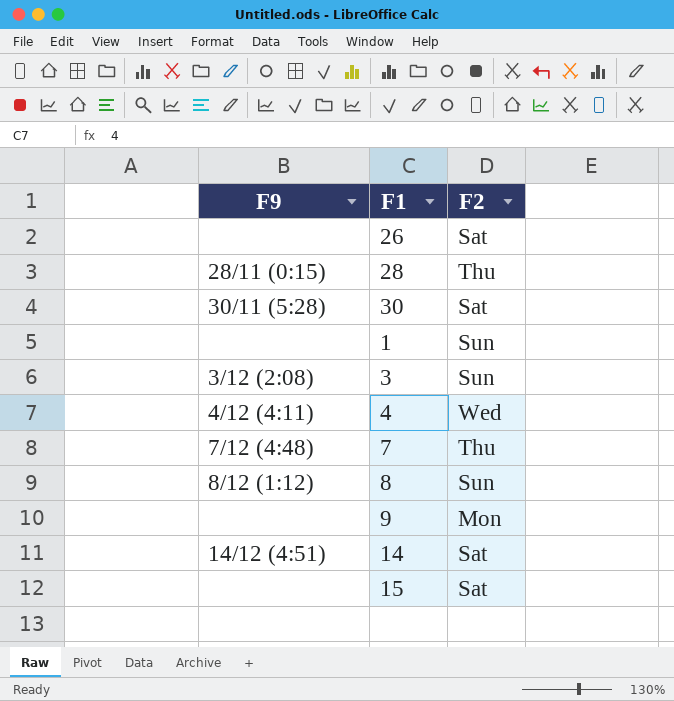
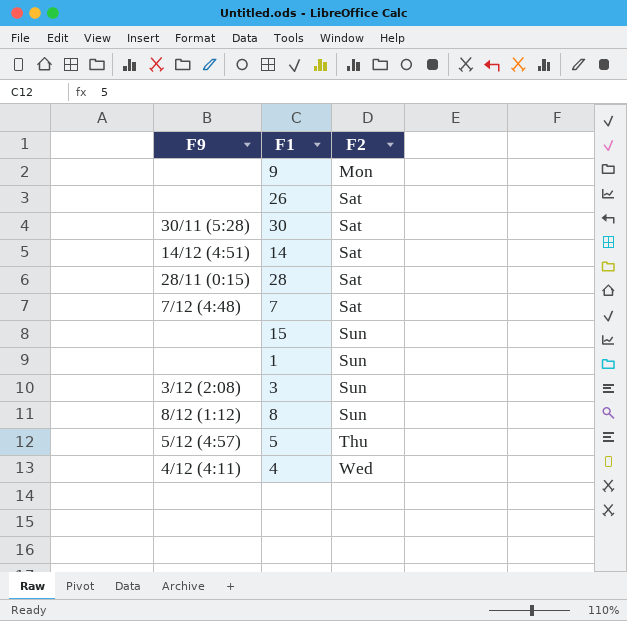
row order: none -> F2 ascending
28 | F2: Thu -> Sat
7 | F2: Thu -> Sat
15 | F2: Sat -> Sun
row 5: none -> 5/12 (4:57) | Thu

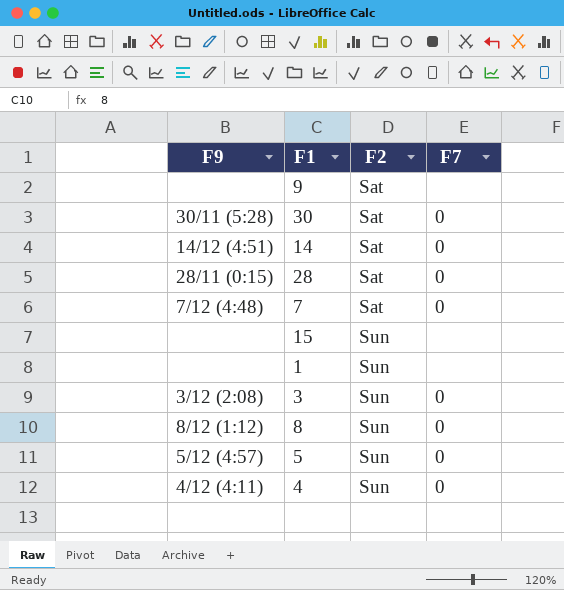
column F7 | position: none -> 4
row 26: none | Sat -> none
9 | F2: Mon -> Sat
5 | F2: Thu -> Sun
4 | F2: Wed -> Sun

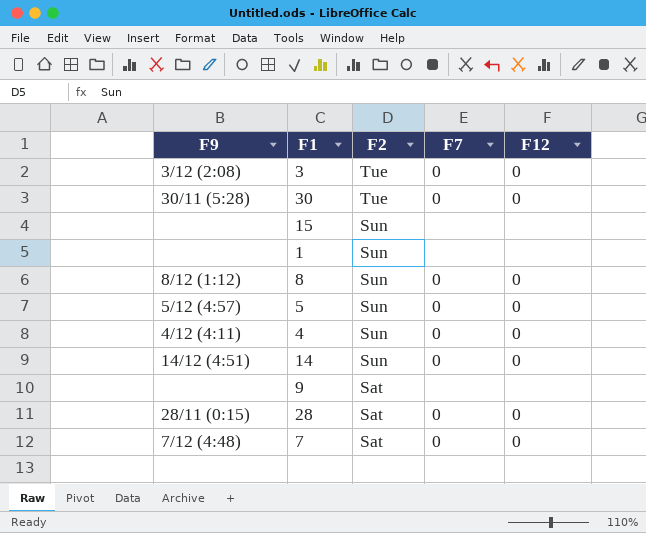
row order: F2 ascending -> F2 descending
column F12 | position: none -> 5
3 | F2: Sun -> Tue
30 | F2: Sat -> Tue
14 | F2: Sat -> Sun

